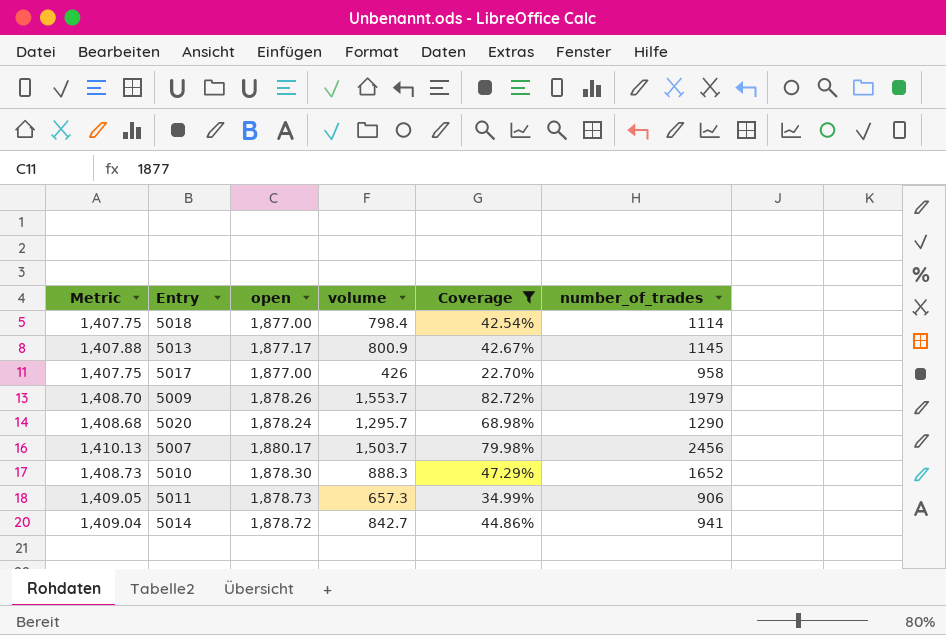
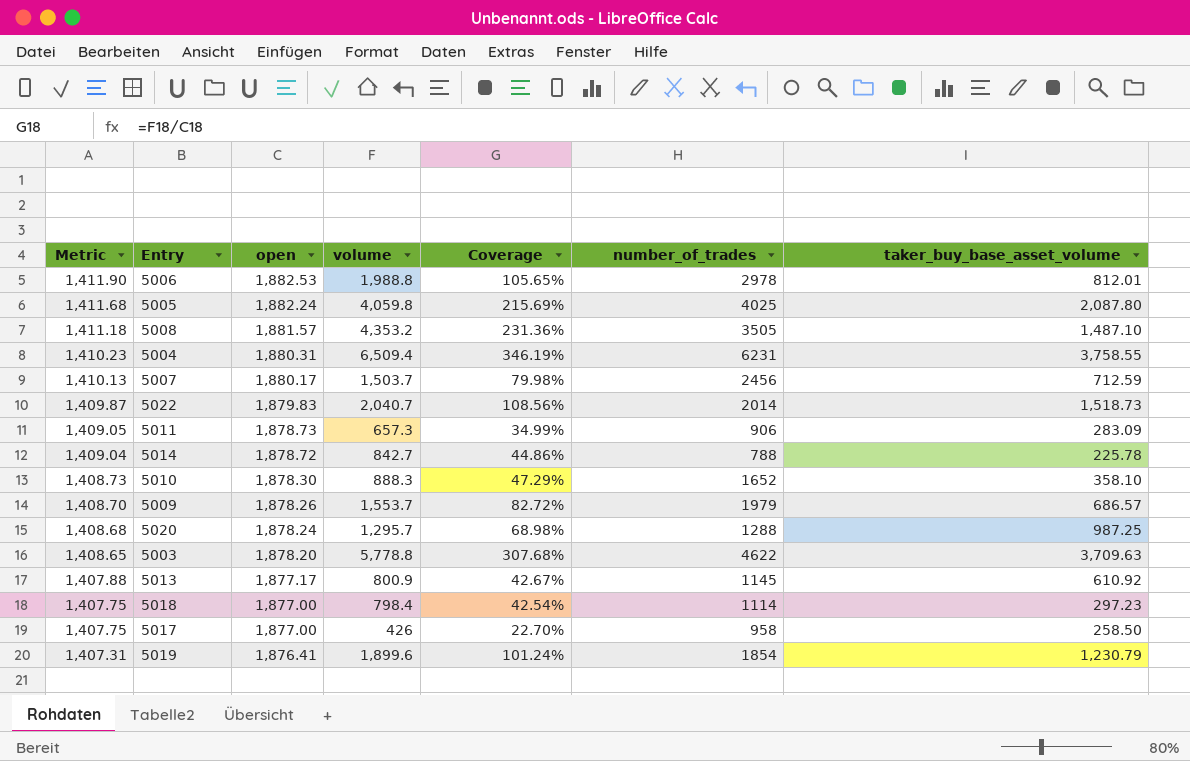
filter: Coverage <= 82.72% -> none
row order: none -> Metric descending
column taker_buy_base_asset_volume | position: none -> 7
5014 | number_of_trades: 941 -> 788
5020 | number_of_trades: 1290 -> 1288

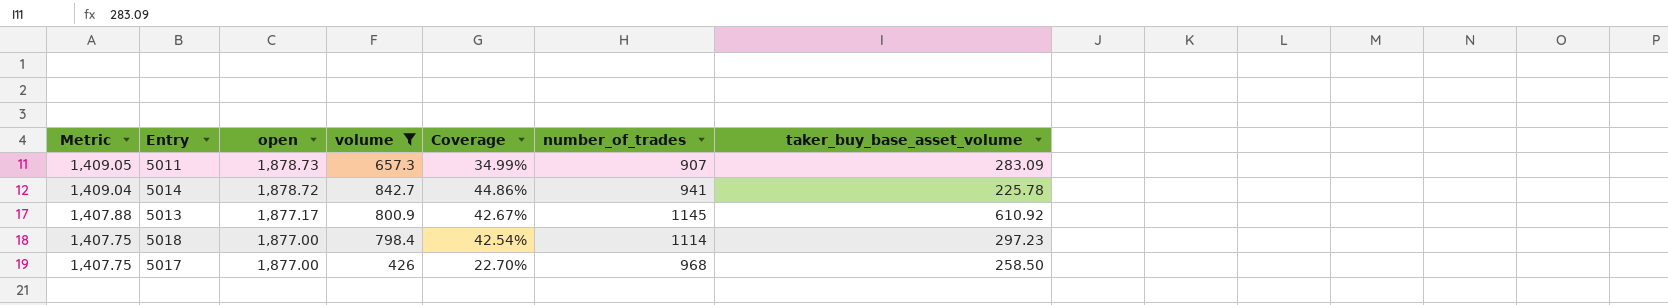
filter: none -> volume <= 842.7
5011 | number_of_trades: 906 -> 907
5014 | number_of_trades: 788 -> 941
5017 | number_of_trades: 958 -> 968

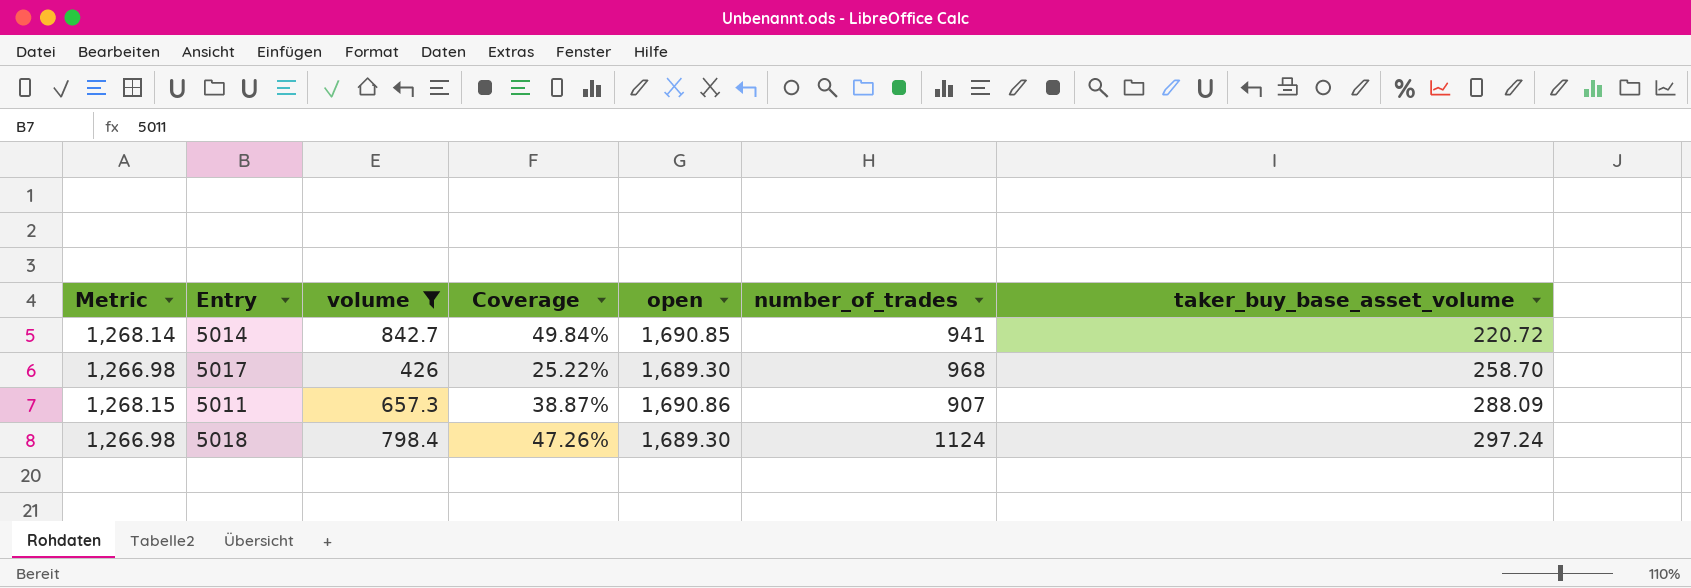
row order: Metric descending -> taker_buy_base_asset_volume ascending
column open | position: 3 -> 5
row 5013: 1,407.88 | 1,877.17 | 800.9 | 42.67% | 1145 | 610.92 -> none
5014 | Metric: 1,409.04 -> 1,268.14
5014 | Coverage: 44.86% -> 49.84%
5014 | open: 1,878.72 -> 1,690.85
5014 | taker_buy_base_asset_volume: 225.78 -> 220.72
5017 | Metric: 1,407.75 -> 1,266.98
5017 | Coverage: 22.70% -> 25.22%
5017 | open: 1,877.00 -> 1,689.30
5017 | taker_buy_base_asset_volume: 258.50 -> 258.70
5011 | Metric: 1,409.05 -> 1,268.15
5011 | Coverage: 34.99% -> 38.87%
5011 | open: 1,878.73 -> 1,690.86
5011 | taker_buy_base_asset_volume: 283.09 -> 288.09
5018 | Metric: 1,407.75 -> 1,266.98
5018 | Coverage: 42.54% -> 47.26%
5018 | open: 1,877.00 -> 1,689.30
5018 | number_of_trades: 1114 -> 1124
5018 | taker_buy_base_asset_volume: 297.23 -> 297.24

